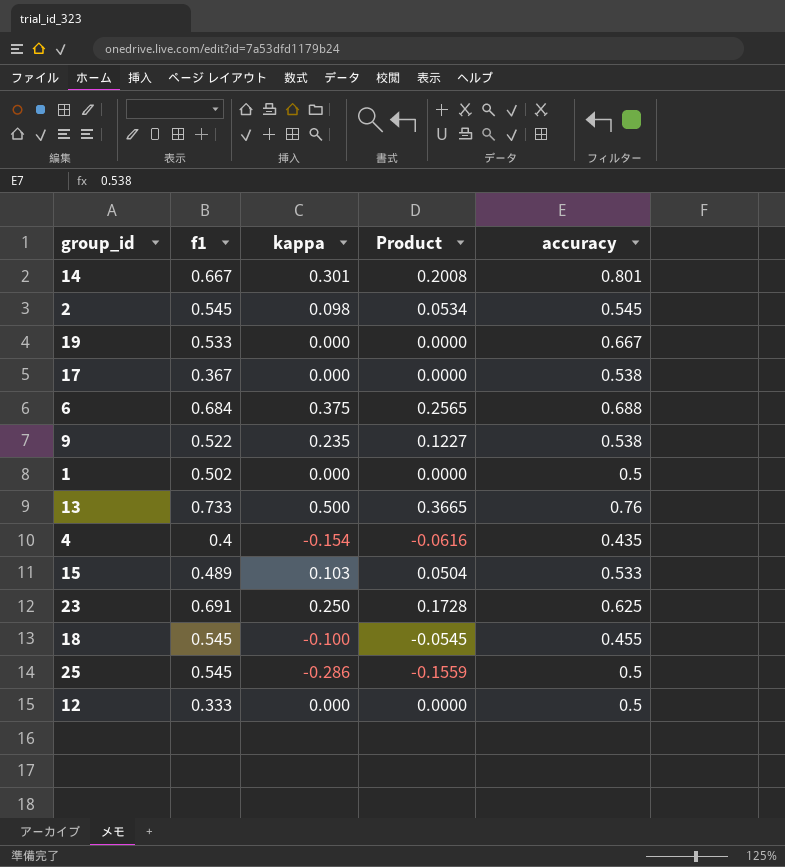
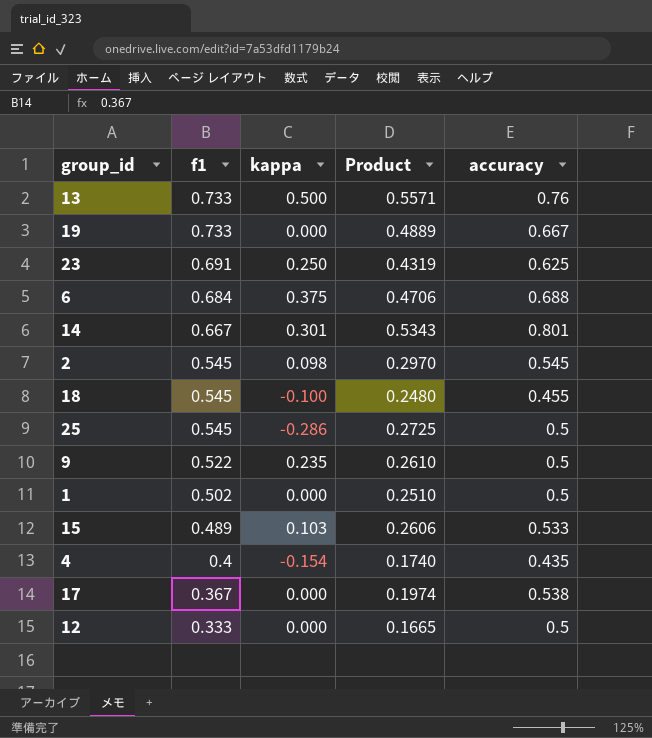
row order: none -> f1 descending
column Product | formula: [f1] * [kappa] -> [f1] * [accuracy]
19 | f1: 0.533 -> 0.733
9 | accuracy: 0.538 -> 0.5

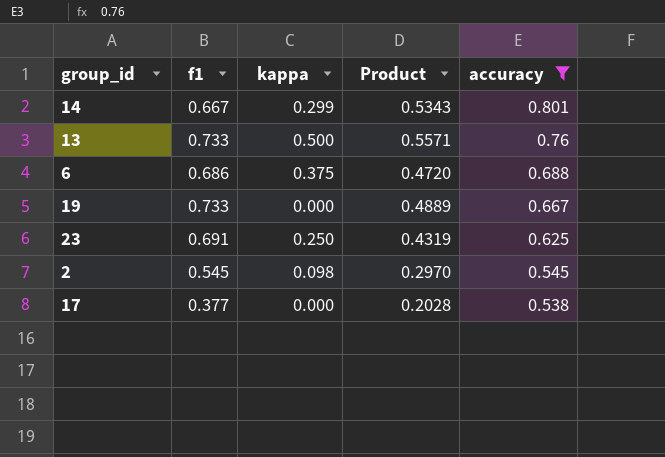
filter: none -> accuracy >= 0.538
row order: f1 descending -> accuracy descending
14 | kappa: 0.301 -> 0.299
6 | f1: 0.684 -> 0.686
6 | Product: 0.4706 -> 0.4720
17 | f1: 0.367 -> 0.377
17 | Product: 0.1974 -> 0.2028

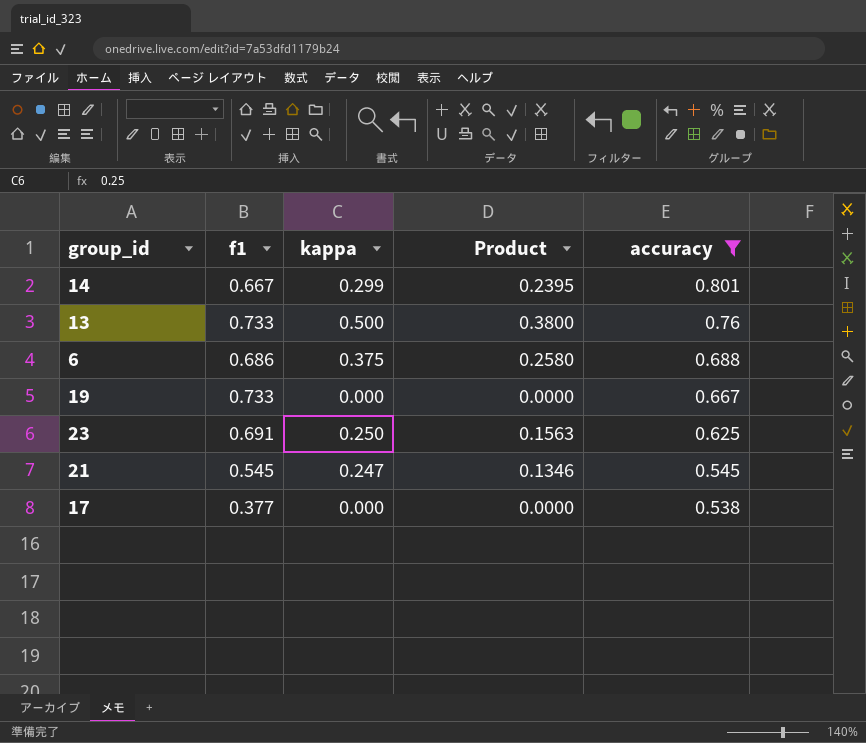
column Product | formula: [f1] * [accuracy] -> [kappa] * [accuracy]
row 2: 0.545 | 0.098 | 0.2970 | 0.545 -> none
row 21: none -> 0.545 | 0.247 | 0.1346 | 0.545

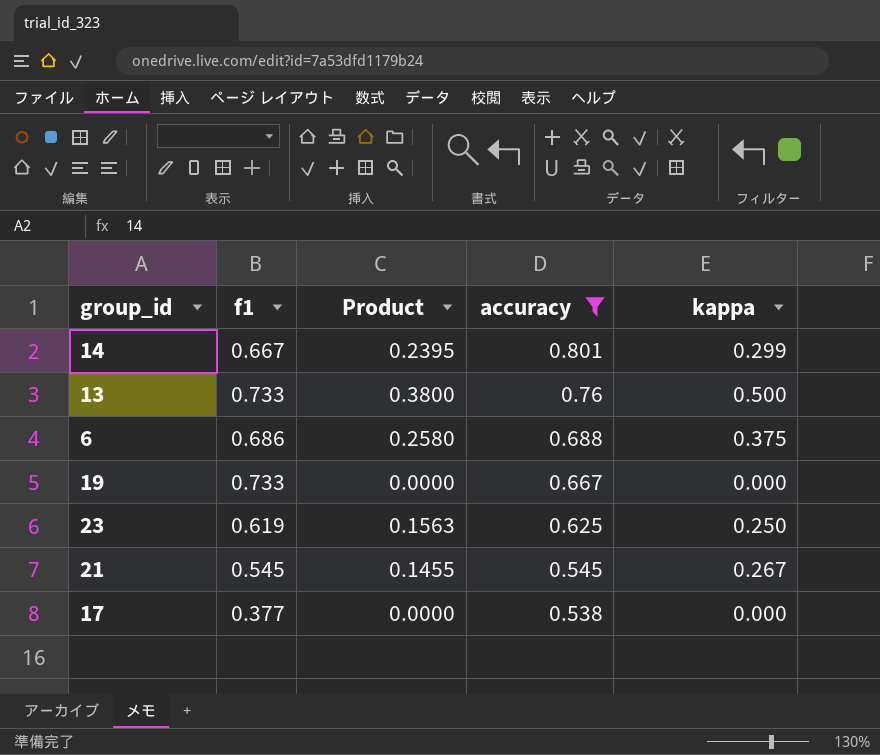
column kappa | position: 3 -> 5
23 | f1: 0.691 -> 0.619
21 | Product: 0.1346 -> 0.1455
21 | kappa: 0.247 -> 0.267

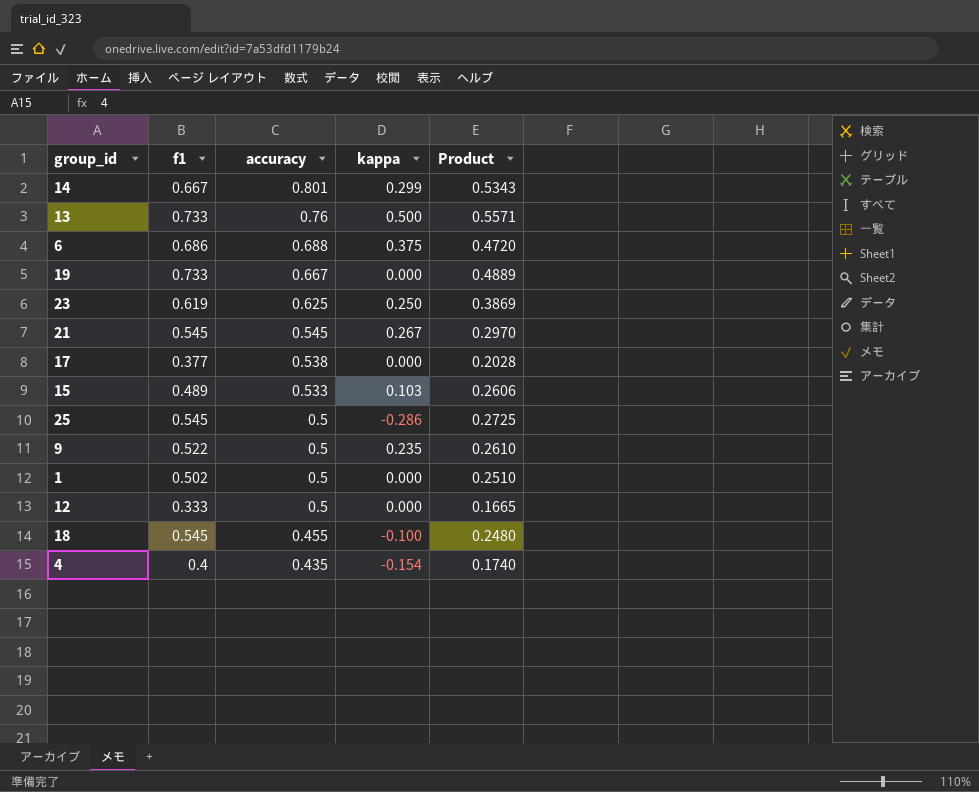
filter: accuracy >= 0.538 -> none
column Product | formula: [accuracy] * [kappa] -> [f1] * [accuracy]
column Product | position: 3 -> 5

